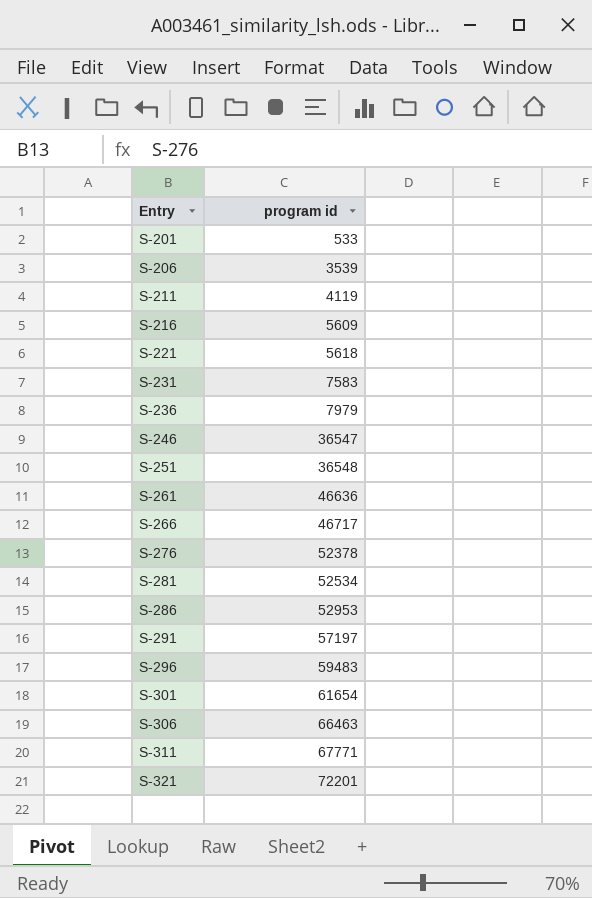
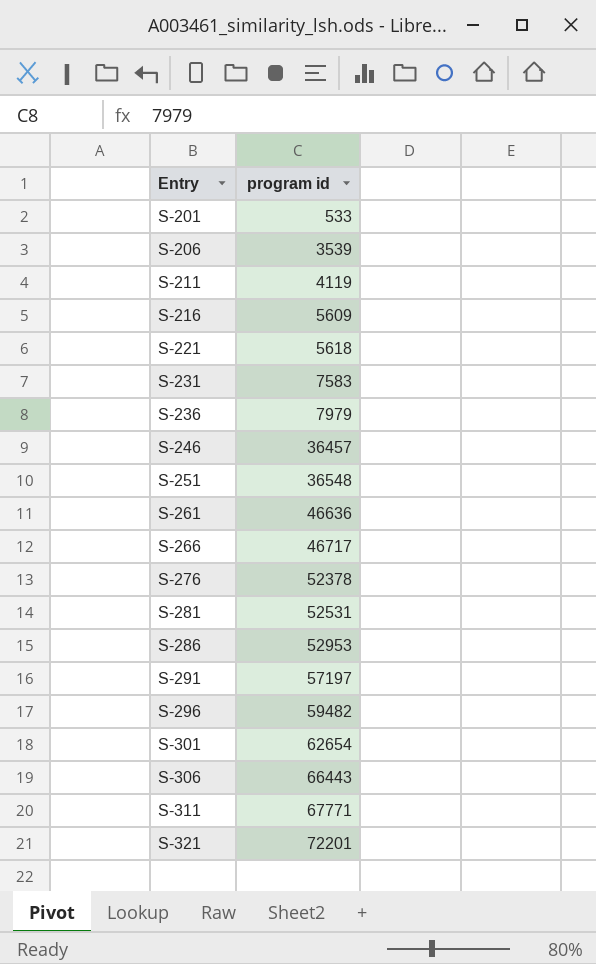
S-246 | program id: 36547 -> 36457
S-281 | program id: 52534 -> 52531
S-296 | program id: 59483 -> 59482
S-301 | program id: 61654 -> 62654
S-306 | program id: 66463 -> 66443

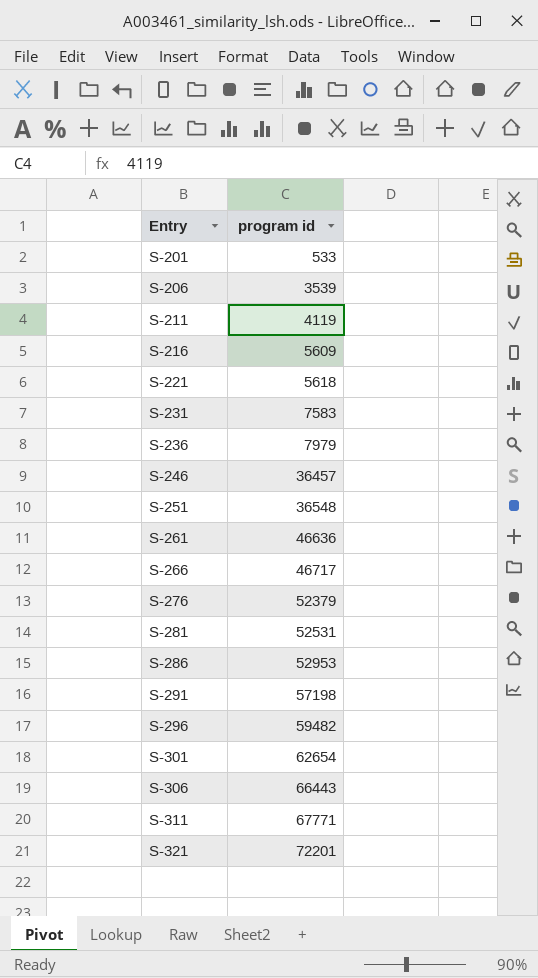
S-276 | program id: 52378 -> 52379
S-291 | program id: 57197 -> 57198

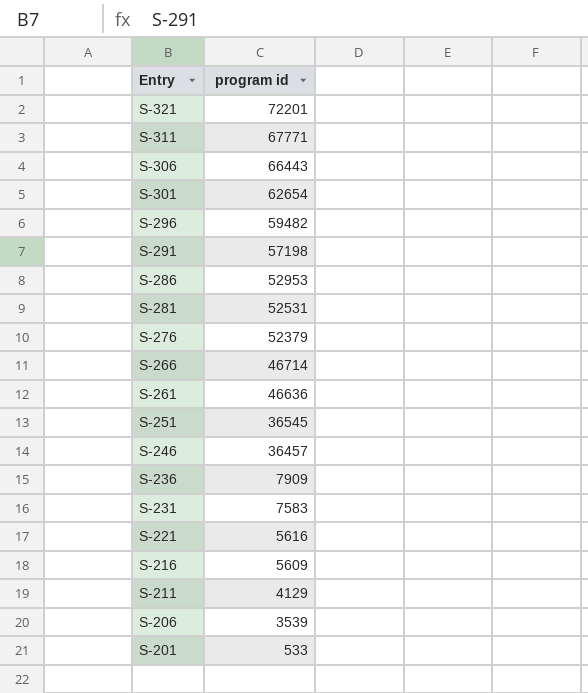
row order: Entry ascending -> Entry descending
S-266 | program id: 46717 -> 46714
S-251 | program id: 36548 -> 36545
S-236 | program id: 7979 -> 7909
S-221 | program id: 5618 -> 5616
S-211 | program id: 4119 -> 4129

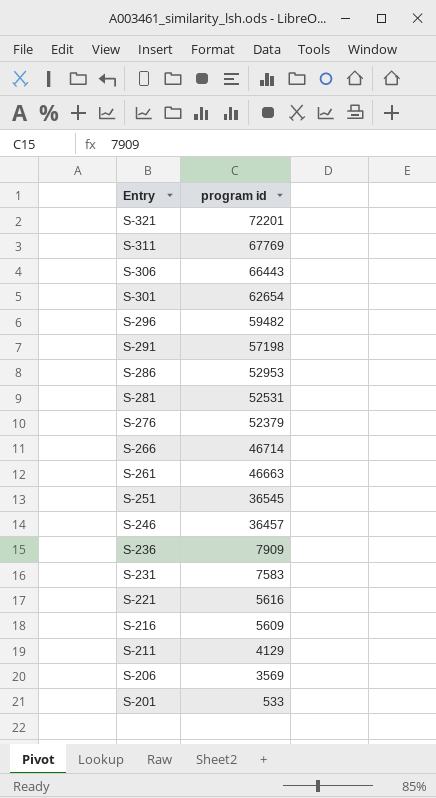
S-311 | program id: 67771 -> 67769
S-261 | program id: 46636 -> 46663
S-206 | program id: 3539 -> 3569

